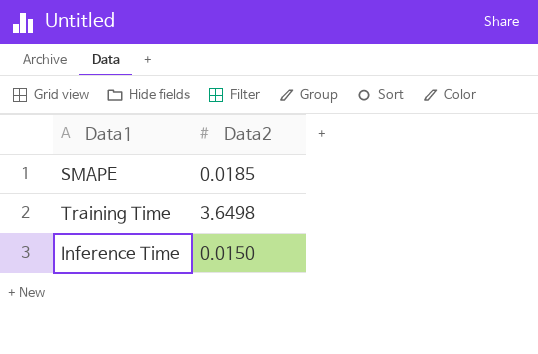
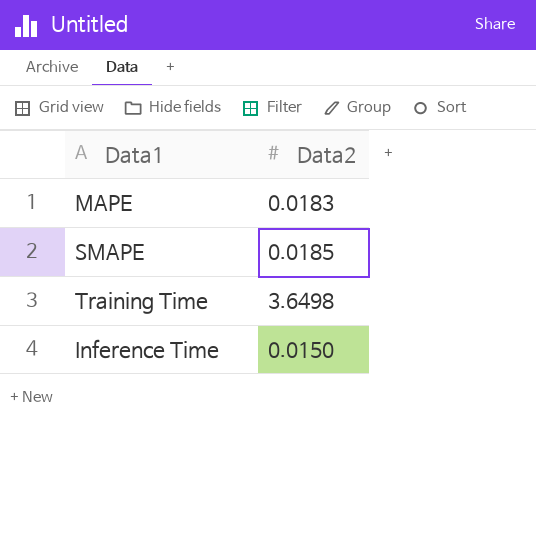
row MAPE: none -> 0.0183

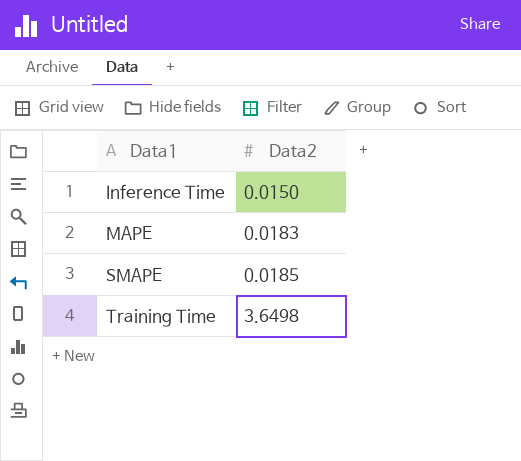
row order: none -> Data1 ascending

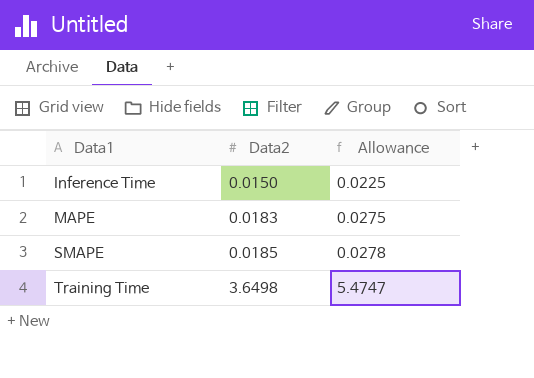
column Allowance | formula: none -> [Data2] * 1.5

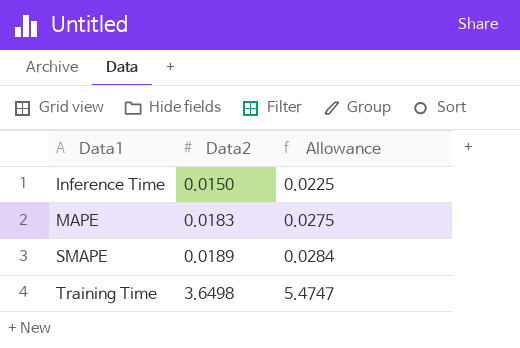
SMAPE | Data2: 0.0185 -> 0.0189
SMAPE | Allowance: 0.0278 -> 0.0284

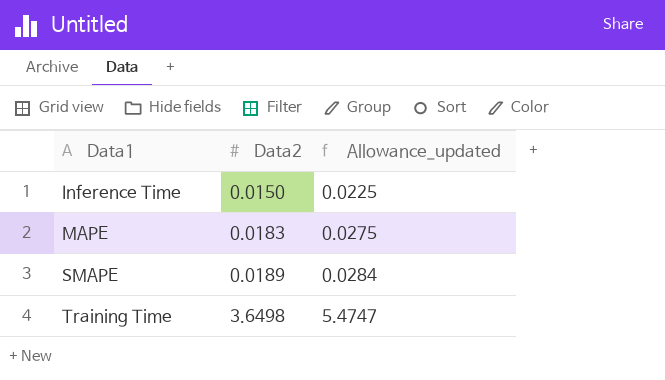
column name: Allowance -> Allowance_updated

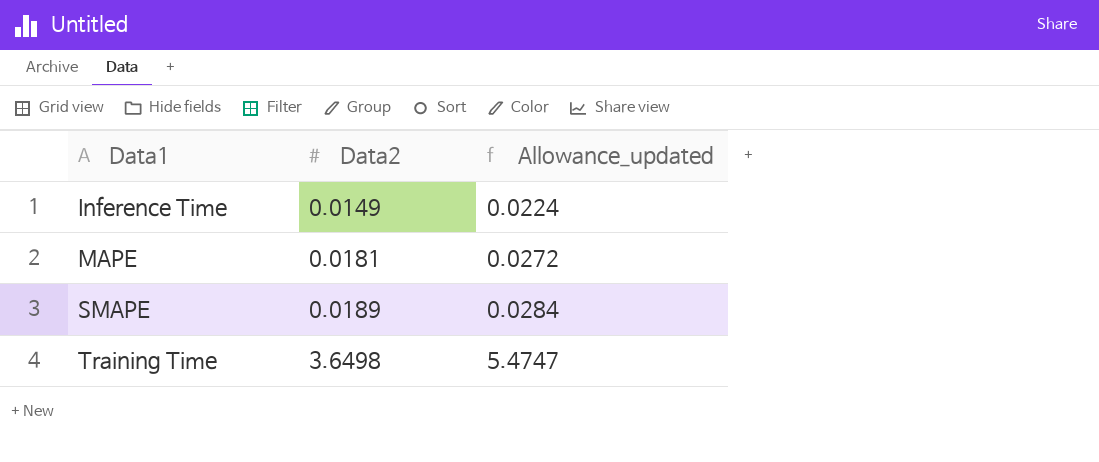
Inference Time | Data2: 0.0150 -> 0.0149
Inference Time | Allowance_updated: 0.0225 -> 0.0224
MAPE | Data2: 0.0183 -> 0.0181
MAPE | Allowance_updated: 0.0275 -> 0.0272

